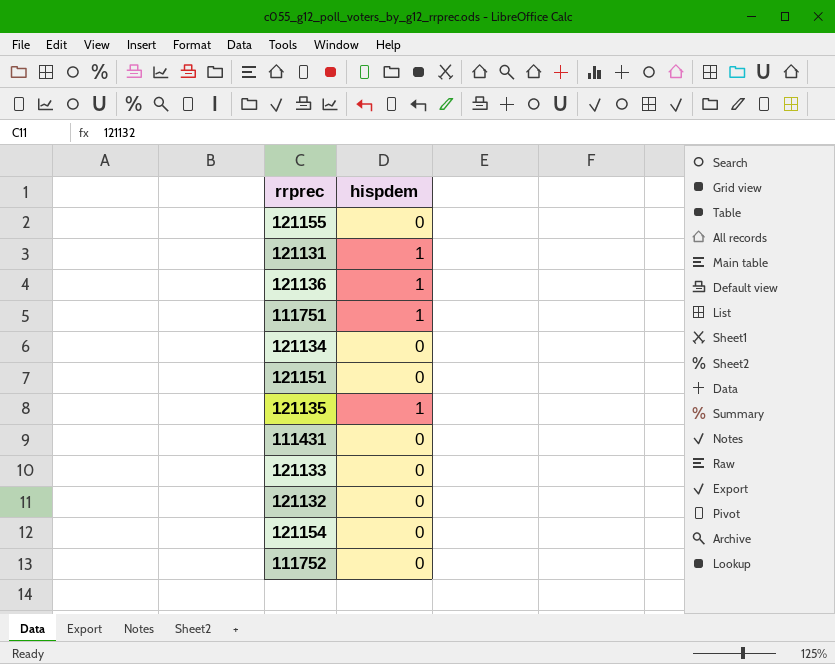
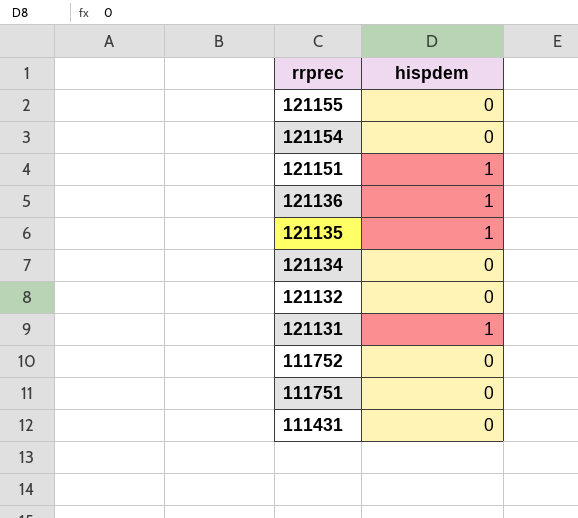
row order: none -> rrprec descending
row 121133: 0 -> none
121151 | hispdem: 0 -> 1
111751 | hispdem: 1 -> 0

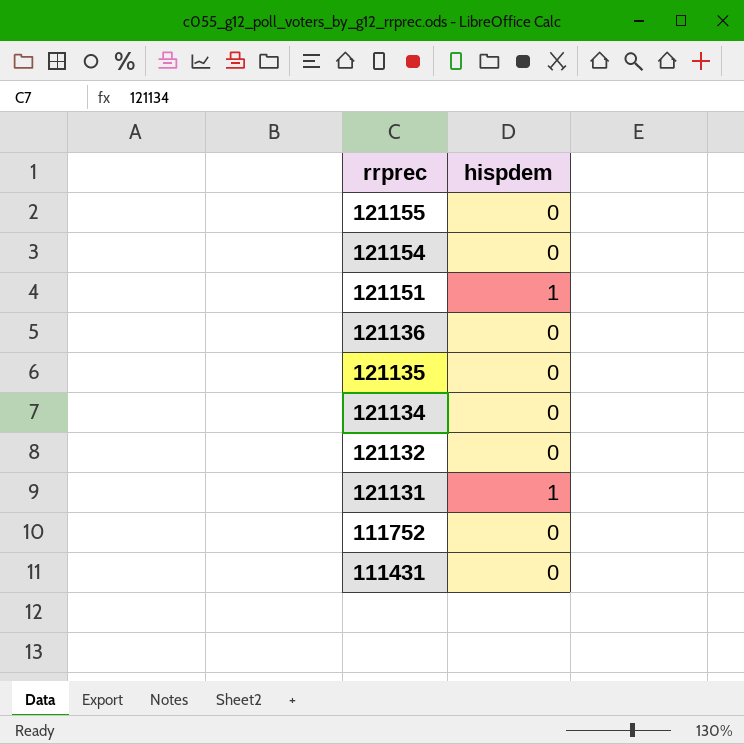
row 111751: 0 -> none
121136 | hispdem: 1 -> 0
121135 | hispdem: 1 -> 0

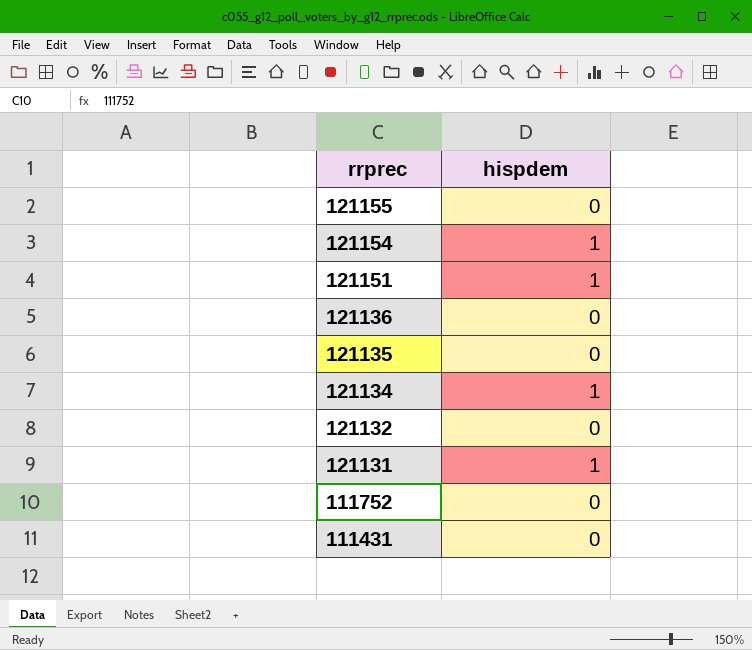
121154 | hispdem: 0 -> 1
121134 | hispdem: 0 -> 1

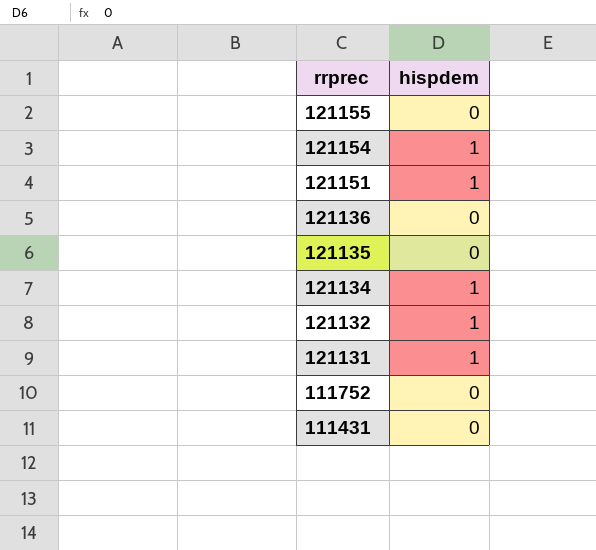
121132 | hispdem: 0 -> 1

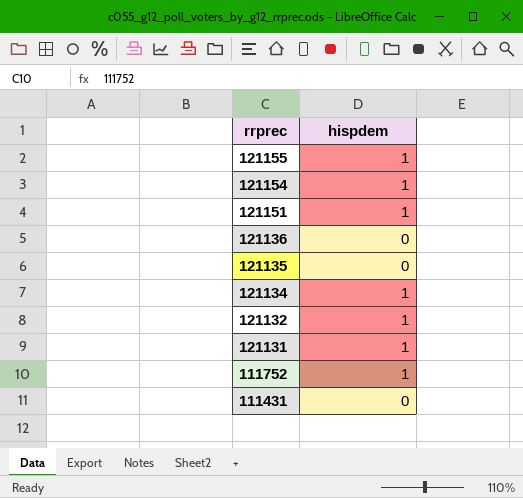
121155 | hispdem: 0 -> 1
111752 | hispdem: 0 -> 1

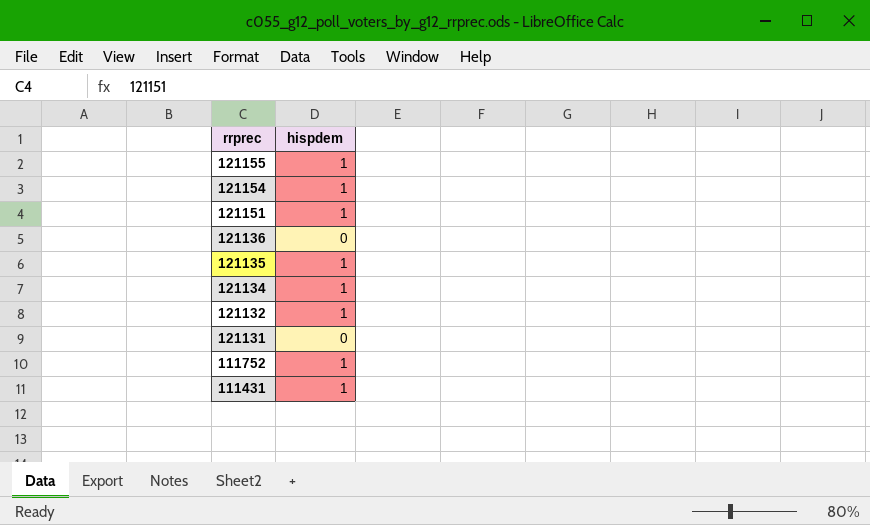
121135 | hispdem: 0 -> 1
121131 | hispdem: 1 -> 0
111431 | hispdem: 0 -> 1

